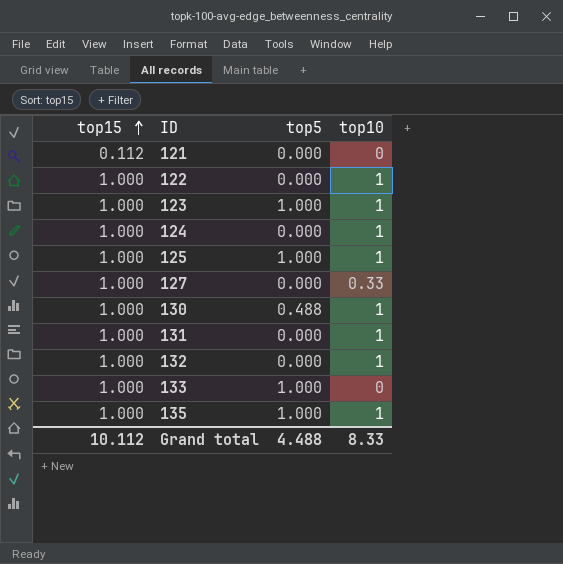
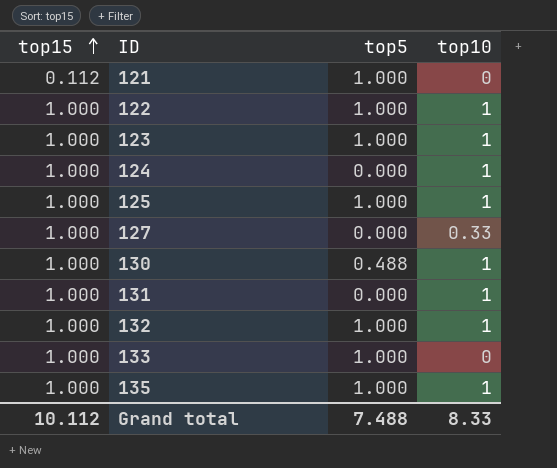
121 | top5: 0.000 -> 1.000
122 | top5: 0.000 -> 1.000
132 | top5: 0.000 -> 1.000
Grand total | top5: 4.488 -> 7.488

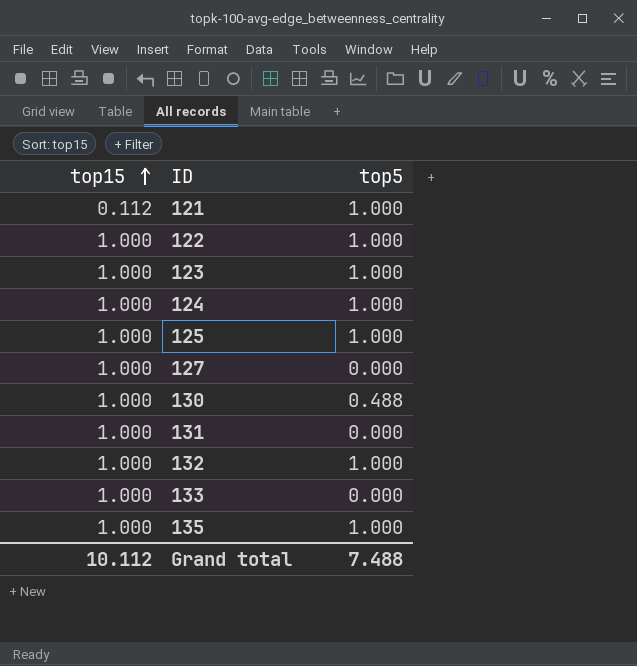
column top10 | position: 4 -> none
124 | top5: 0.000 -> 1.000
133 | top5: 1.000 -> 0.000

